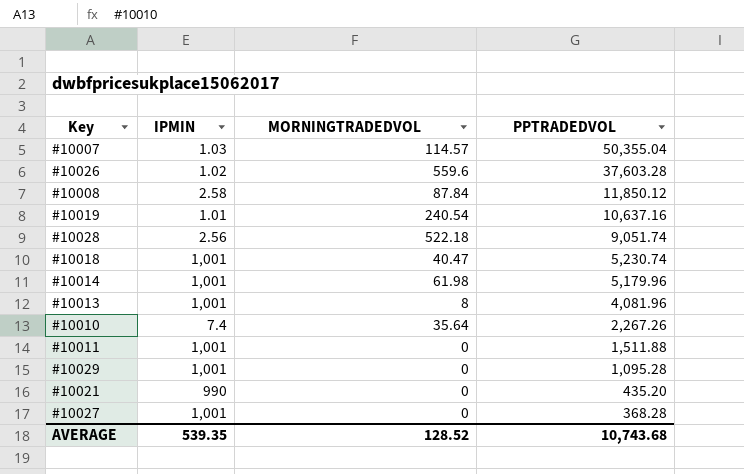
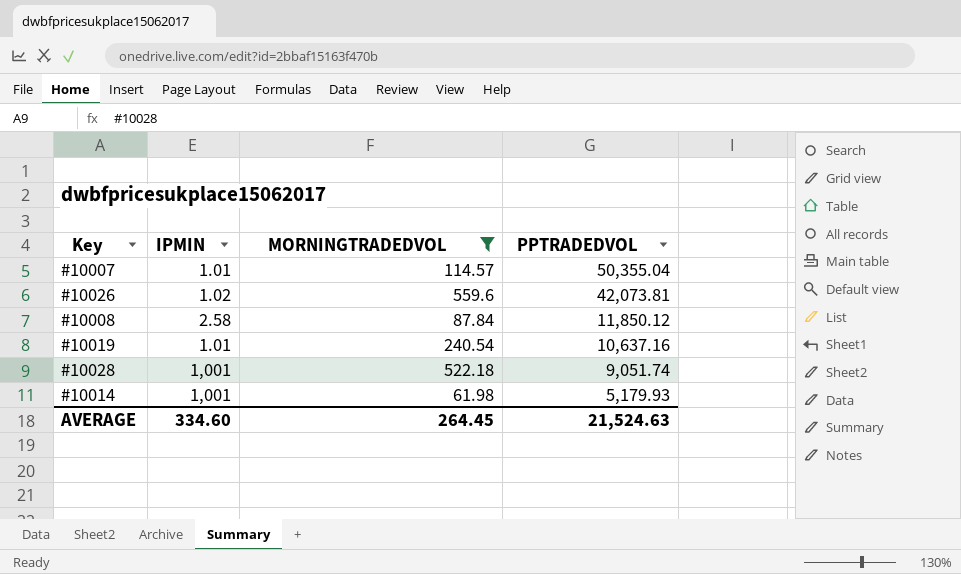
filter: none -> MORNINGTRADEDVOL >= 61.98
#10007 | IPMIN: 1.03 -> 1.01
#10026 | PPTRADEDVOL: 37,603.28 -> 42,073.81
#10028 | IPMIN: 2.56 -> 1,001
#10014 | PPTRADEDVOL: 5,179.96 -> 5,179.93
AVERAGE | IPMIN: 539.35 -> 334.60
AVERAGE | MORNINGTRADEDVOL: 128.52 -> 264.45
AVERAGE | PPTRADEDVOL: 10,743.68 -> 21,524.63

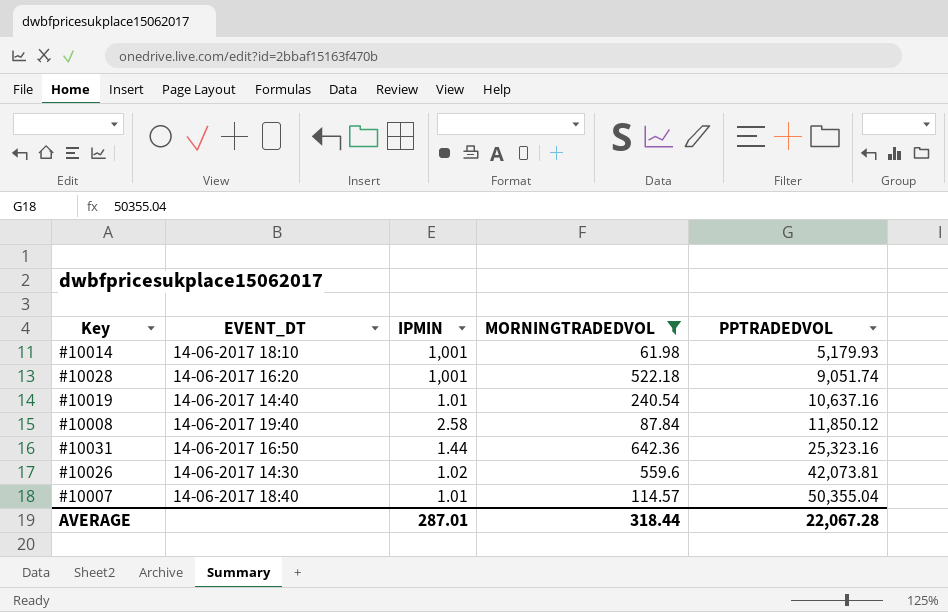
row order: PPTRADEDVOL descending -> PPTRADEDVOL ascending
column EVENT_DT | position: none -> 2
row #10031: none -> 14-06-2017 16:50 | 1.44 | 642.36 | 25,323.16
AVERAGE | IPMIN: 334.60 -> 287.01
AVERAGE | MORNINGTRADEDVOL: 264.45 -> 318.44
AVERAGE | PPTRADEDVOL: 21,524.63 -> 22,067.28

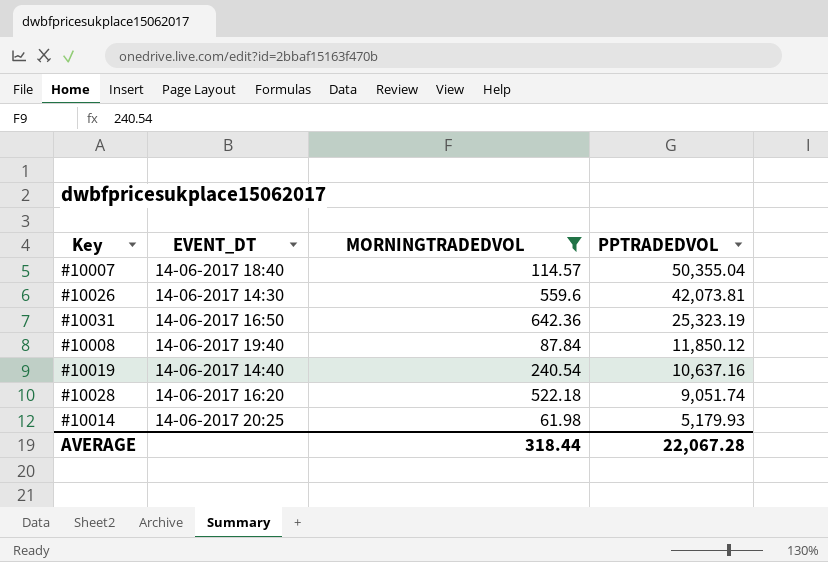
row order: PPTRADEDVOL ascending -> PPTRADEDVOL descending
column IPMIN | position: 3 -> none
#10031 | PPTRADEDVOL: 25,323.16 -> 25,323.19
#10014 | EVENT_DT: 14-06-2017 18:10 -> 14-06-2017 20:25

